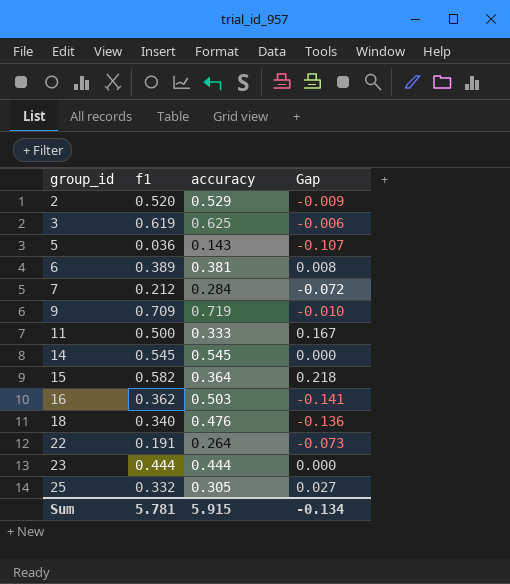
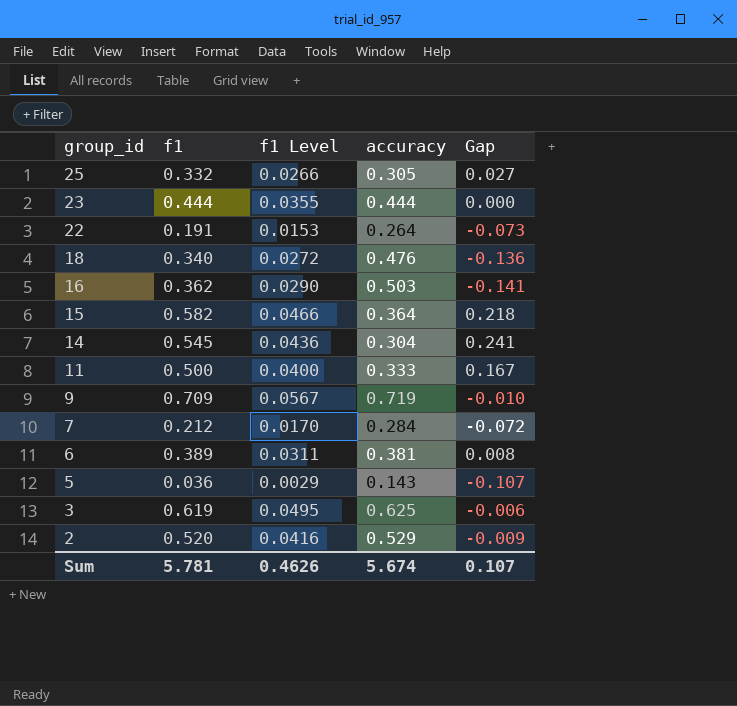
row order: group_id ascending -> group_id descending
column f1 Level | formula: none -> [f1] * 0.08
14 | accuracy: 0.545 -> 0.304
14 | Gap: 0.000 -> 0.241
Sum | accuracy: 5.915 -> 5.674
Sum | Gap: -0.134 -> 0.107

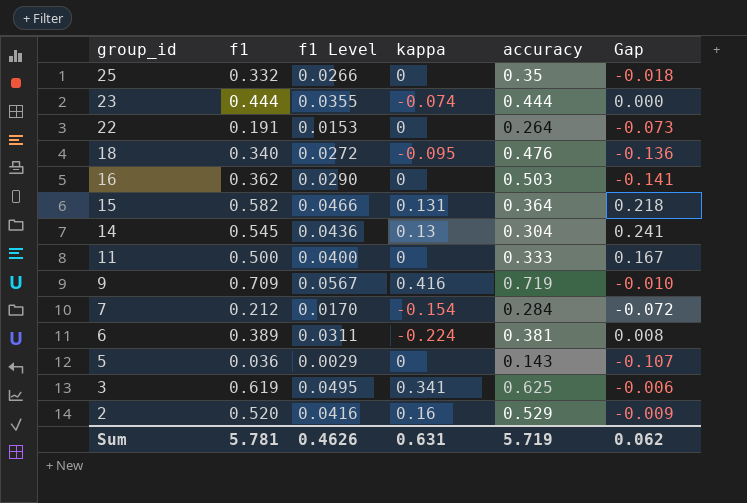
column kappa | position: none -> 4
25 | accuracy: 0.305 -> 0.35
25 | Gap: 0.027 -> -0.018
Sum | accuracy: 5.674 -> 5.719
Sum | Gap: 0.107 -> 0.062

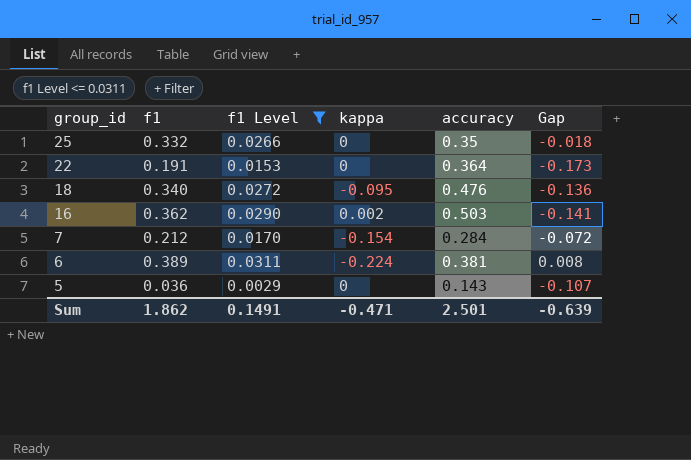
filter: none -> f1 Level <= 0.0311
22 | accuracy: 0.264 -> 0.364
22 | Gap: -0.073 -> -0.173
16 | kappa: 0 -> 0.002
Sum | f1: 5.781 -> 1.862
Sum | f1 Level: 0.4626 -> 0.1491
Sum | kappa: 0.631 -> -0.471
Sum | accuracy: 5.719 -> 2.501
Sum | Gap: 0.062 -> -0.639

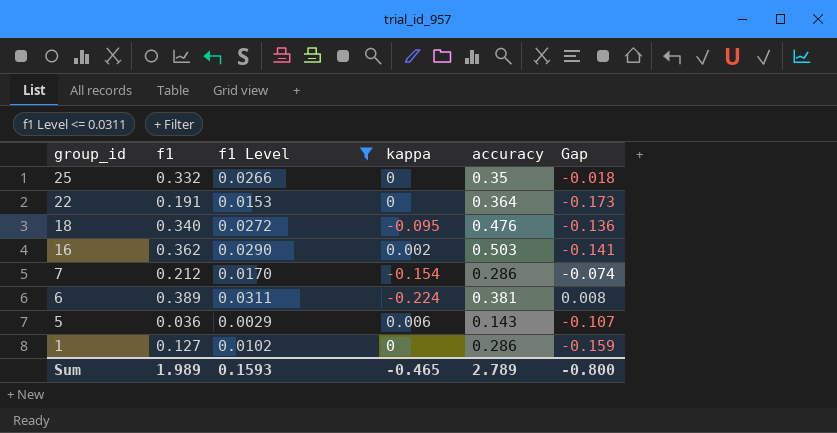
7 | accuracy: 0.284 -> 0.286
7 | Gap: -0.072 -> -0.074
5 | kappa: 0 -> 0.006
row 1: none -> 0.127 | 0.0102 | 0 | 0.286 | -0.159
Sum | f1: 1.862 -> 1.989
Sum | f1 Level: 0.1491 -> 0.1593
Sum | kappa: -0.471 -> -0.465
Sum | accuracy: 2.501 -> 2.789
Sum | Gap: -0.639 -> -0.800

